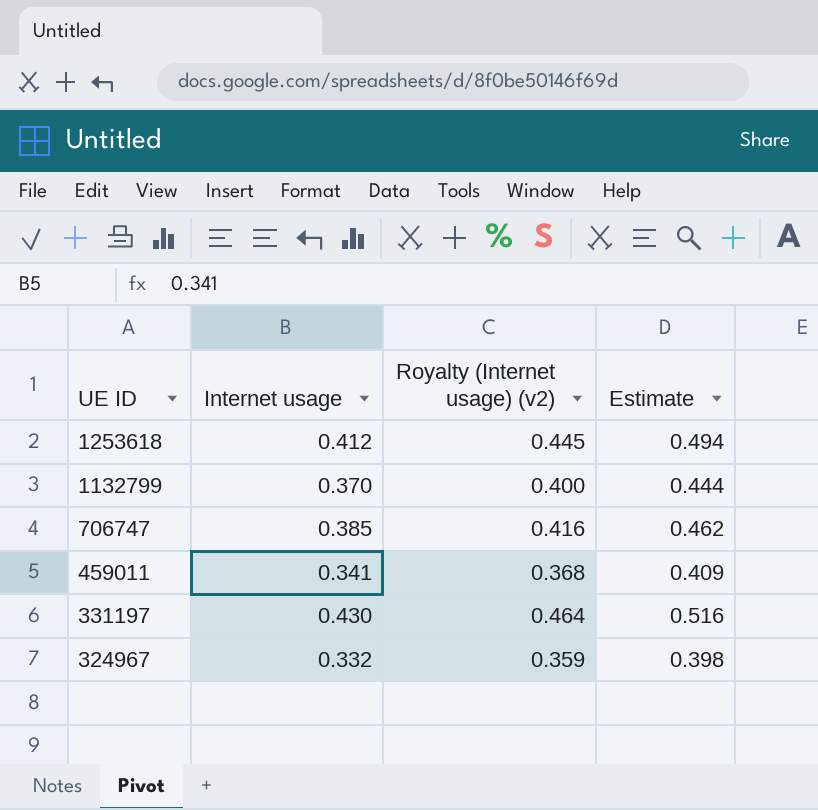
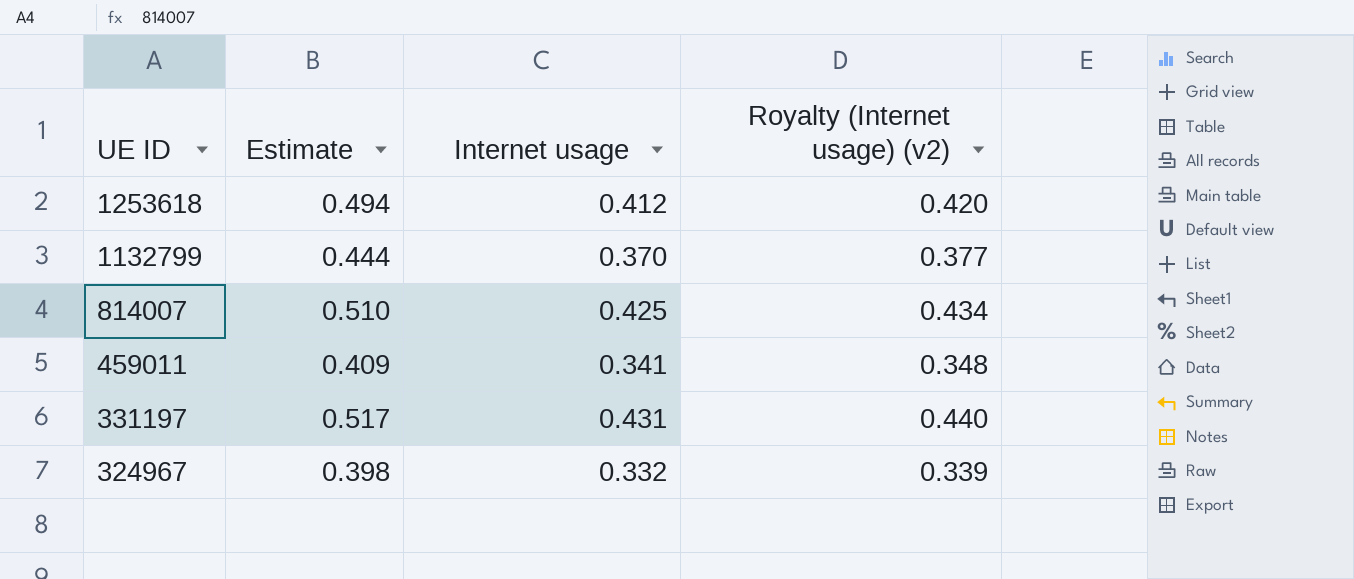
column Estimate | position: 4 -> 2
column Royalty (Internet usage) (v2) | formula: [Internet usage] * 1.08 -> [Internet usage] * 1.02
row 706747: 0.385 | 0.416 | 0.462 -> none
row 814007: none -> 0.510 | 0.425 | 0.434
331197 | Estimate: 0.516 -> 0.517
331197 | Internet usage: 0.430 -> 0.431

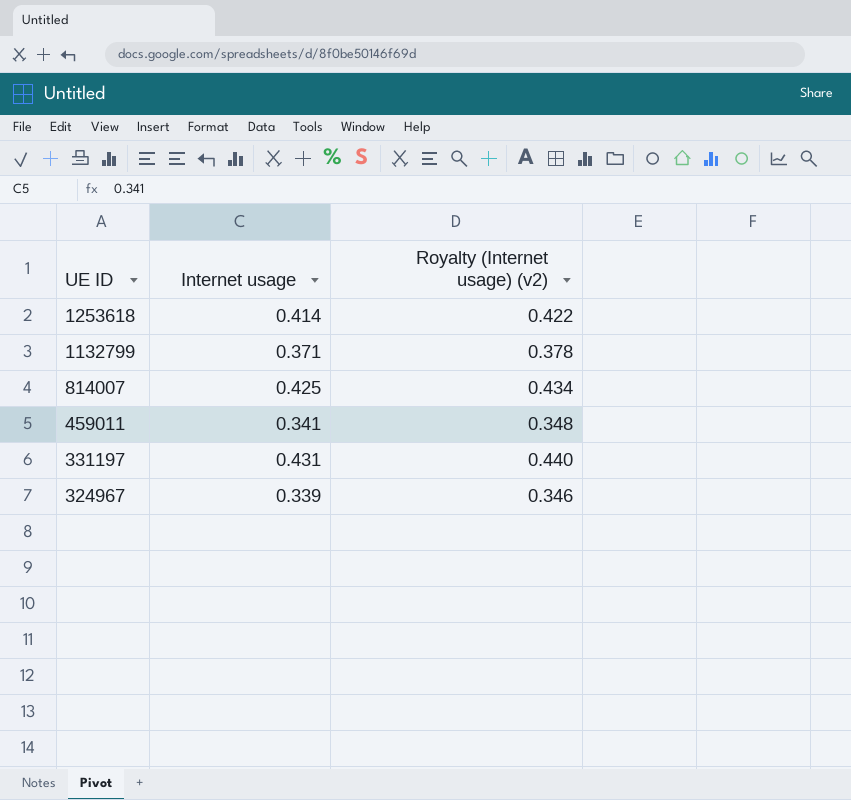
column Estimate | formula: [Internet usage] * 1.2 -> none
1253618 | Internet usage: 0.412 -> 0.414
1253618 | Royalty (Internet usage) (v2): 0.420 -> 0.422
1132799 | Internet usage: 0.370 -> 0.371
1132799 | Royalty (Internet usage) (v2): 0.377 -> 0.378
324967 | Internet usage: 0.332 -> 0.339
324967 | Royalty (Internet usage) (v2): 0.339 -> 0.346

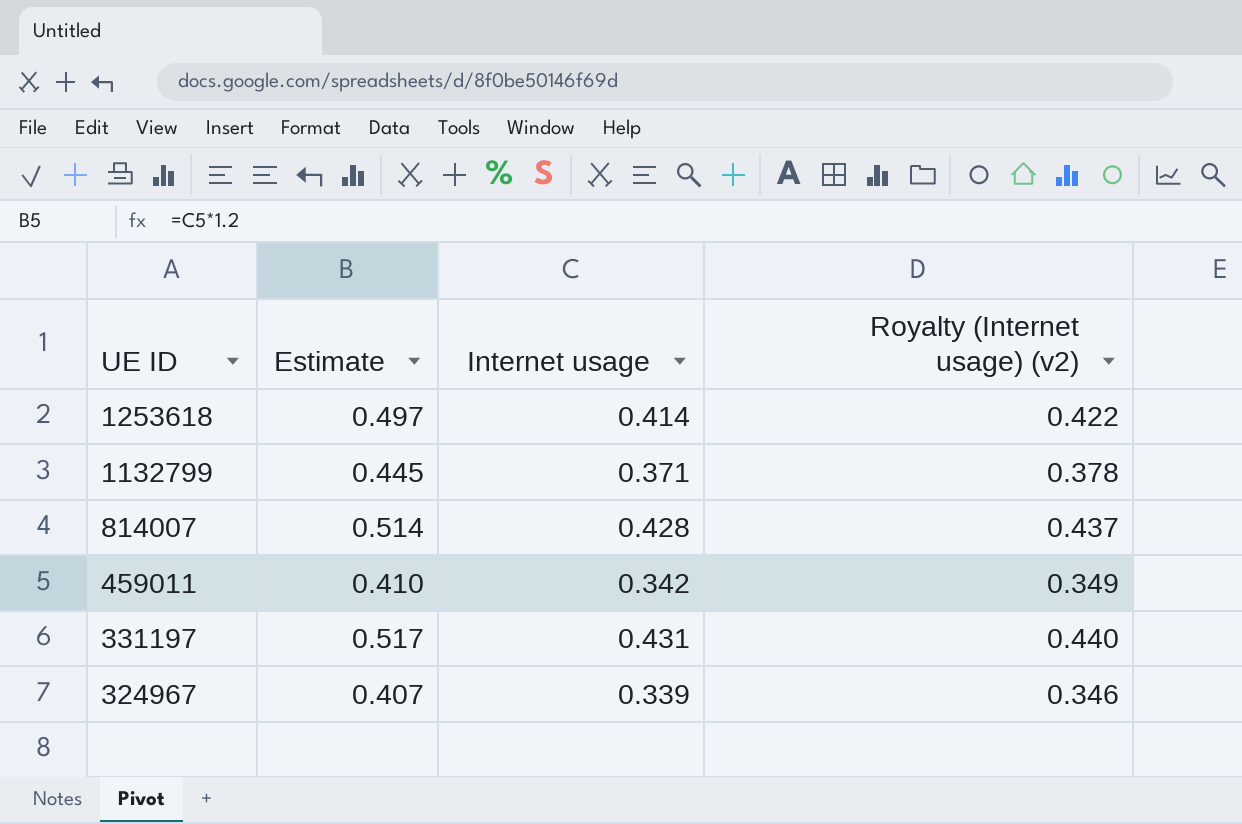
column Estimate | formula: none -> [Internet usage] * 1.2
814007 | Internet usage: 0.425 -> 0.428
814007 | Royalty (Internet usage) (v2): 0.434 -> 0.437
459011 | Internet usage: 0.341 -> 0.342
459011 | Royalty (Internet usage) (v2): 0.348 -> 0.349

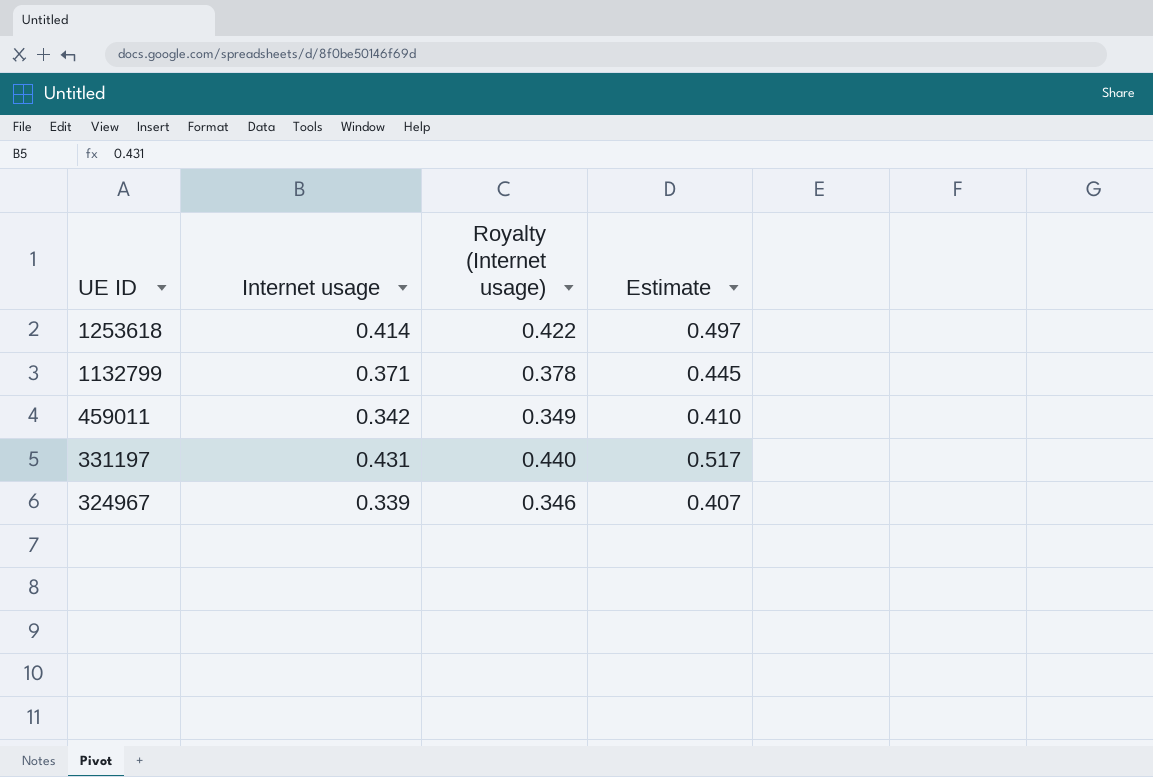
column name: Royalty (Internet usage) (v2) -> Royalty (Internet usage)
column Estimate | position: 2 -> 4
row 814007: 0.514 | 0.428 | 0.437 -> none

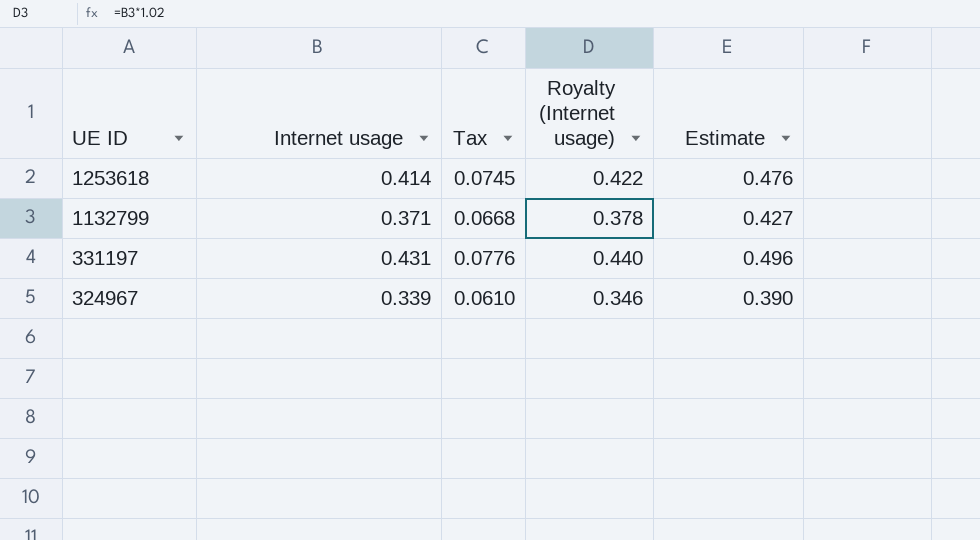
column Tax | formula: none -> [Internet usage] * 0.18
column Estimate | formula: [Internet usage] * 1.2 -> [Internet usage] * 1.15
row 459011: 0.342 | 0.349 | 0.410 -> none

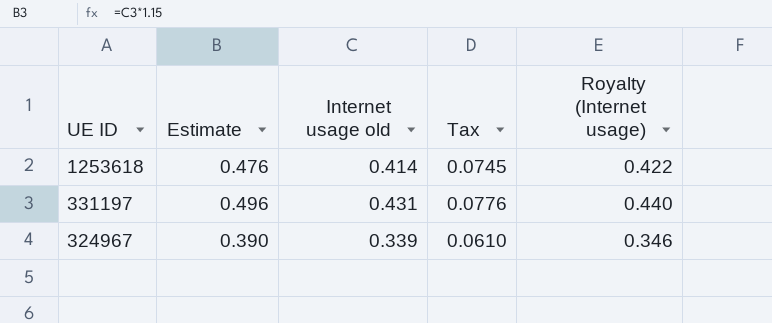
column Estimate | position: 5 -> 2
column name: Internet usage -> Internet usage old
row 1132799: 0.371 | 0.0668 | 0.378 | 0.427 -> none

